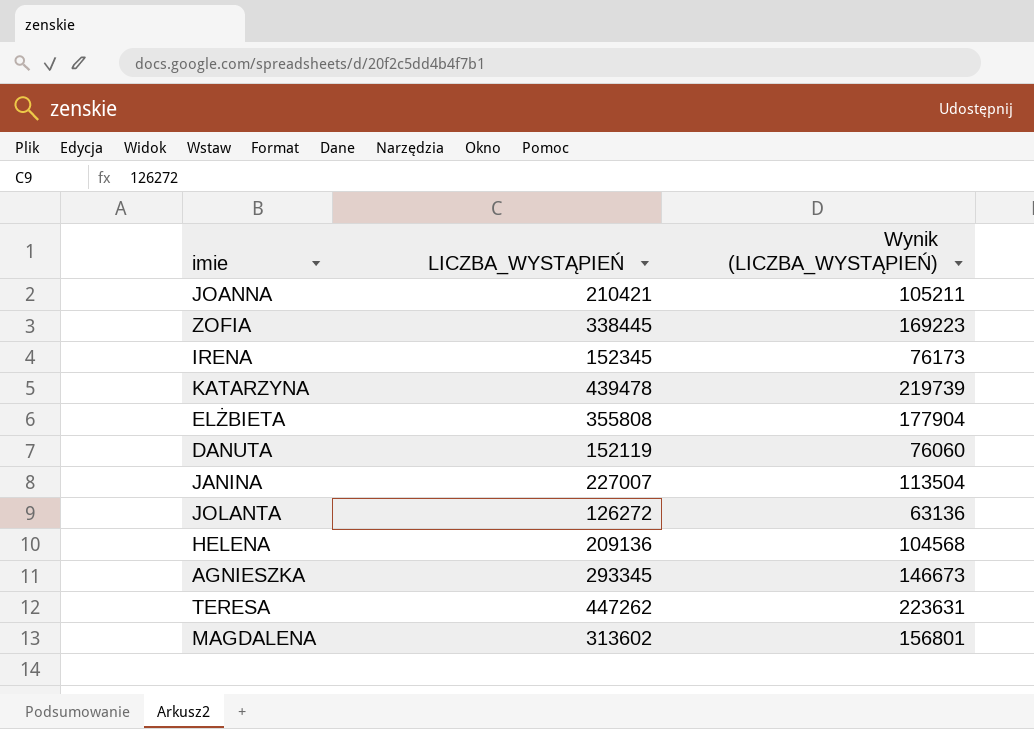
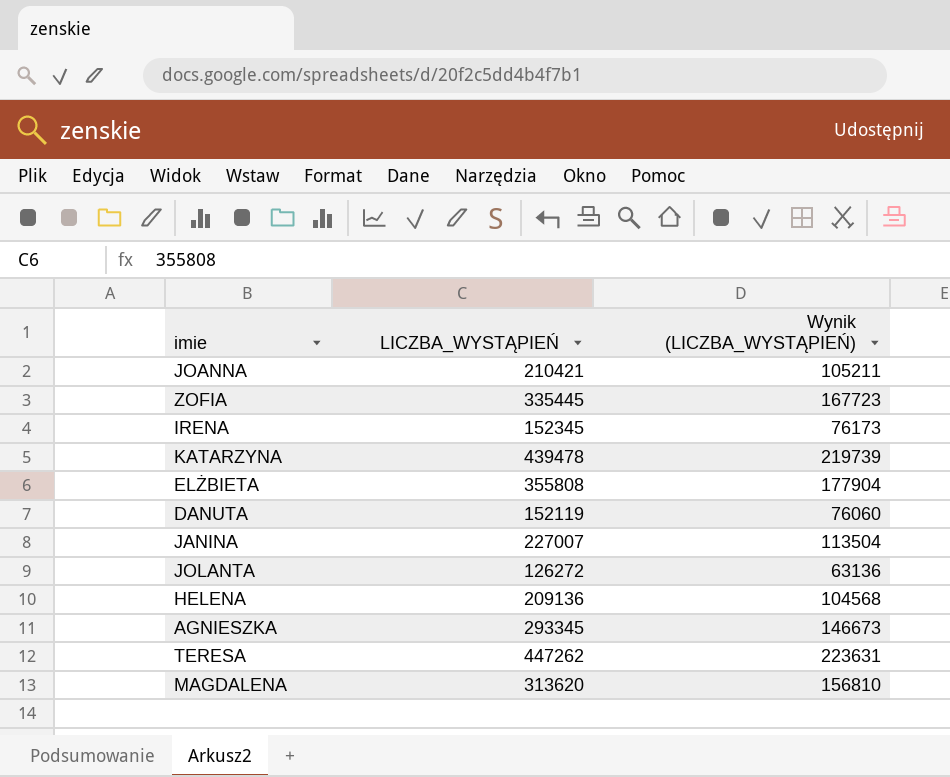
ZOFIA | LICZBA_WYSTĄPIEŃ: 338445 -> 335445
ZOFIA | Wynik (LICZBA_WYSTĄPIEŃ): 169223 -> 167723
MAGDALENA | LICZBA_WYSTĄPIEŃ: 313602 -> 313620
MAGDALENA | Wynik (LICZBA_WYSTĄPIEŃ): 156801 -> 156810

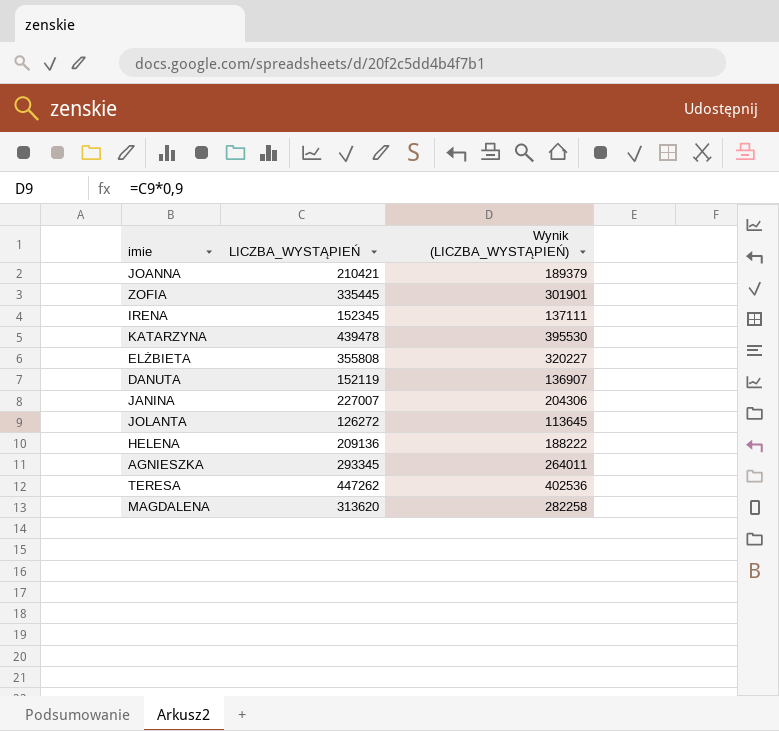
column Wynik (LICZBA_WYSTĄPIEŃ) | formula: [LICZBA_WYSTĄPIEŃ] * 0,5 -> [LICZBA_WYSTĄPIEŃ] * 0,9

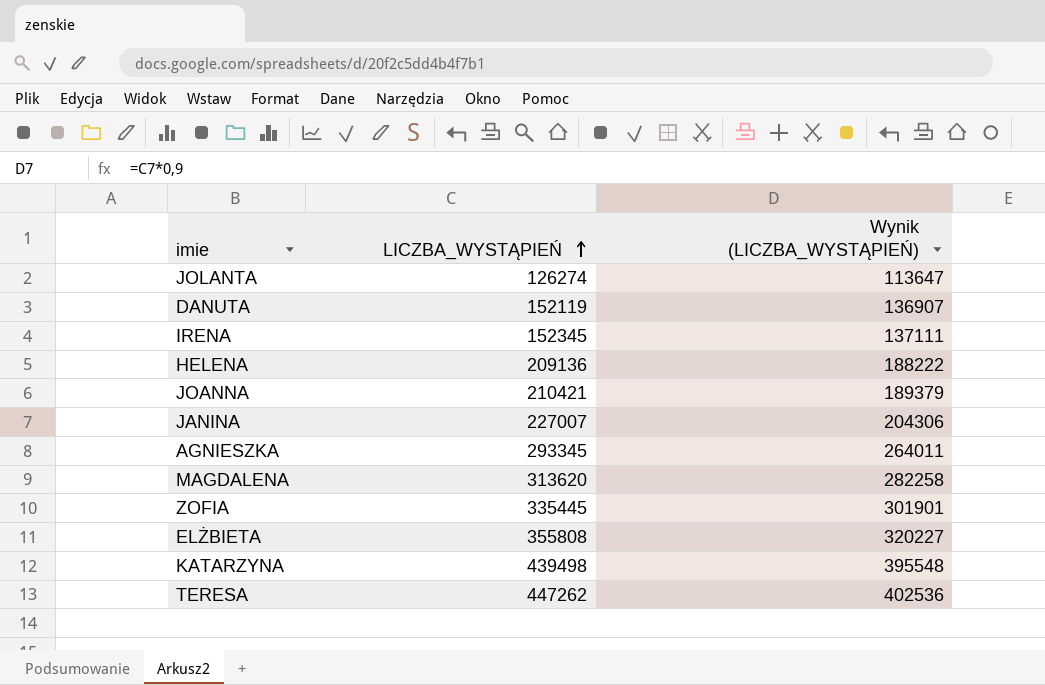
row order: none -> LICZBA_WYSTĄPIEŃ ascending
JOLANTA | LICZBA_WYSTĄPIEŃ: 126272 -> 126274
JOLANTA | Wynik (LICZBA_WYSTĄPIEŃ): 113645 -> 113647
KATARZYNA | LICZBA_WYSTĄPIEŃ: 439478 -> 439498
KATARZYNA | Wynik (LICZBA_WYSTĄPIEŃ): 395530 -> 395548

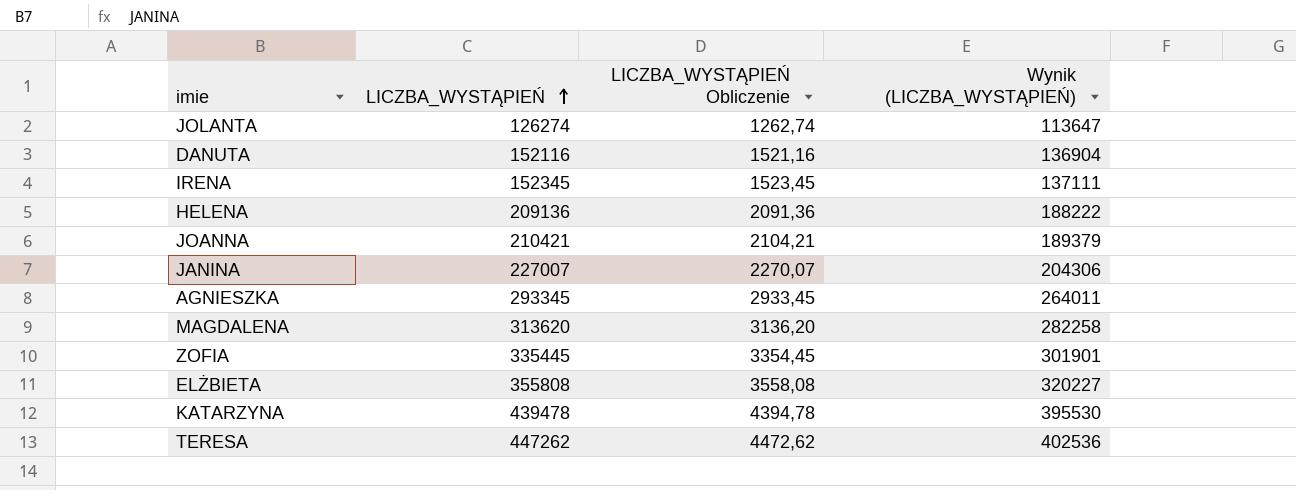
column LICZBA_WYSTĄPIEŃ Obliczenie | formula: none -> [LICZBA_WYSTĄPIEŃ] * 0,01
DANUTA | LICZBA_WYSTĄPIEŃ: 152119 -> 152116
DANUTA | Wynik (LICZBA_WYSTĄPIEŃ): 136907 -> 136904
KATARZYNA | LICZBA_WYSTĄPIEŃ: 439498 -> 439478
KATARZYNA | Wynik (LICZBA_WYSTĄPIEŃ): 395548 -> 395530

